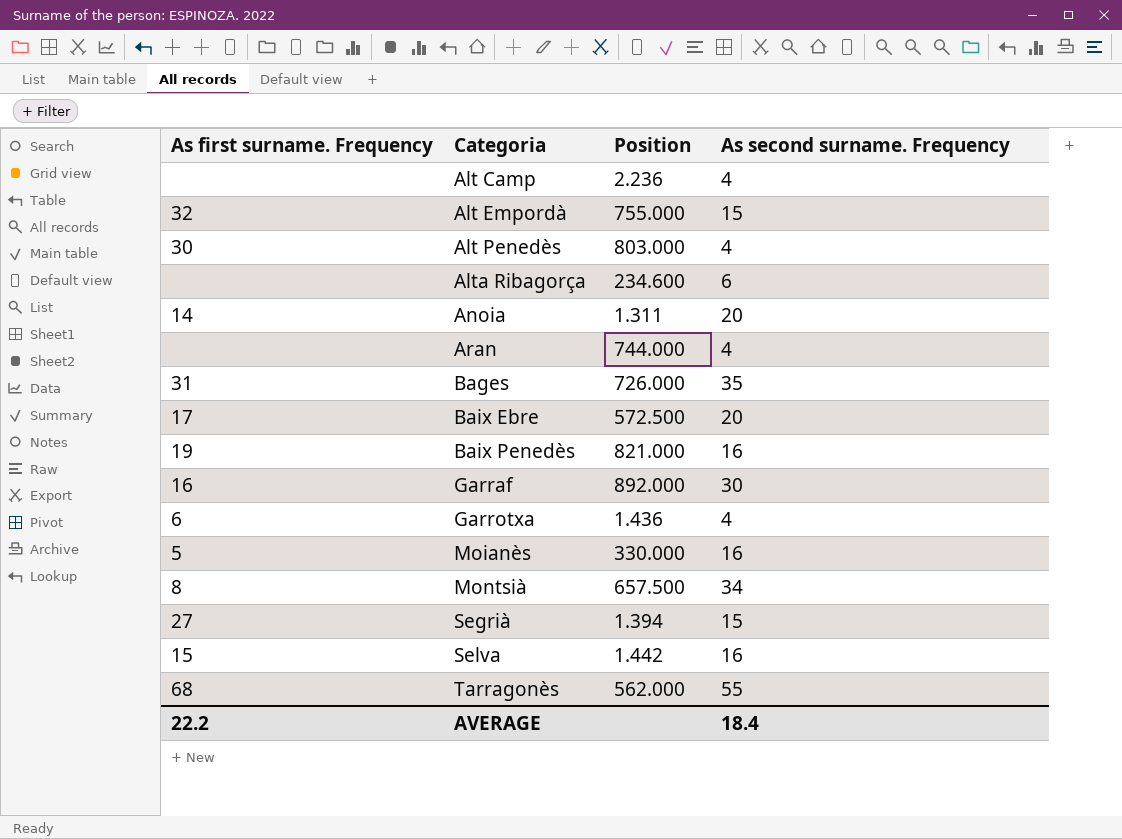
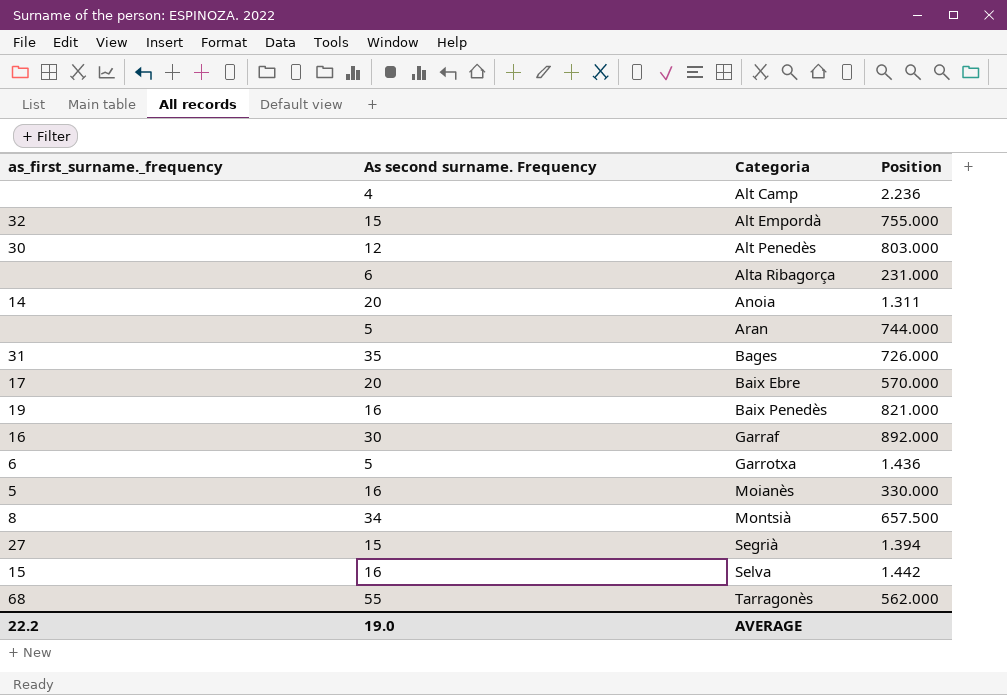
column name: As first surname. Frequency -> as_first_surname._frequency
column As second surname. Frequency | position: 4 -> 2
Alt Penedès | As second surname. Frequency: 4 -> 12
Alta Ribagorça | Position: 234.600 -> 231.000
Aran | As second surname. Frequency: 4 -> 5
Baix Ebre | Position: 572.500 -> 570.000
Garrotxa | As second surname. Frequency: 4 -> 5
AVERAGE | As second surname. Frequency: 18.4 -> 19.0

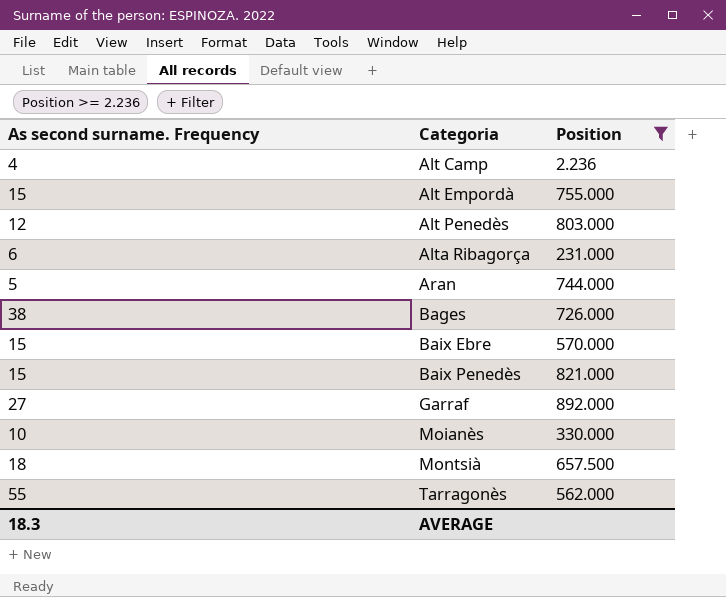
filter: none -> Position >= 2.236
column as_first_surname._frequency | position: 1 -> none
Bages | As second surname. Frequency: 35 -> 38
Baix Ebre | As second surname. Frequency: 20 -> 15
Baix Penedès | As second surname. Frequency: 16 -> 15
Garraf | As second surname. Frequency: 30 -> 27
Moianès | As second surname. Frequency: 16 -> 10
Montsià | As second surname. Frequency: 34 -> 18
AVERAGE | As second surname. Frequency: 19.0 -> 18.3

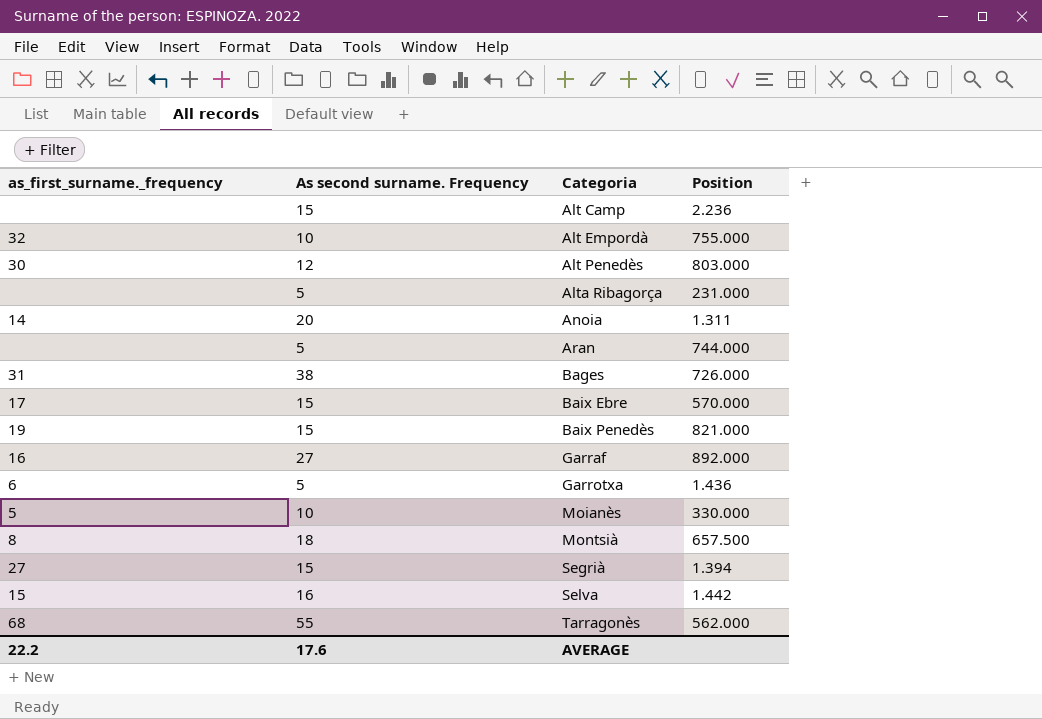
filter: Position >= 2.236 -> none
column as_first_surname._frequency | position: none -> 1
Alt Camp | As second surname. Frequency: 4 -> 15
Alt Empordà | As second surname. Frequency: 15 -> 10
Alta Ribagorça | As second surname. Frequency: 6 -> 5
AVERAGE | As second surname. Frequency: 18.3 -> 17.6

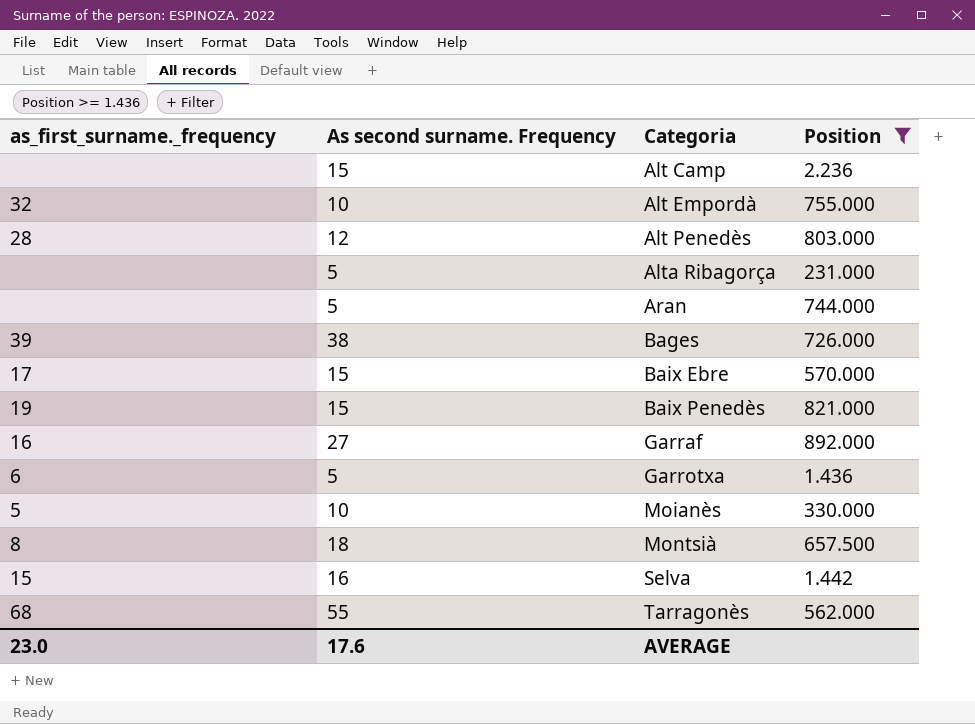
filter: none -> Position >= 1.436
Alt Penedès | as_first_surname._frequency: 30 -> 28
Bages | as_first_surname._frequency: 31 -> 39
AVERAGE | as_first_surname._frequency: 22.2 -> 23.0

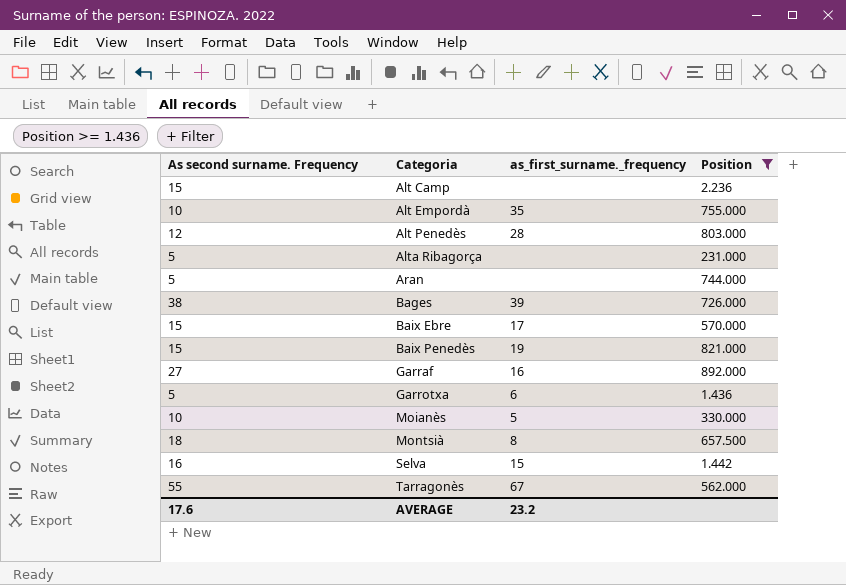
column as_first_surname._frequency | position: 1 -> 3
Alt Empordà | as_first_surname._frequency: 32 -> 35
Tarragonès | as_first_surname._frequency: 68 -> 67
AVERAGE | as_first_surname._frequency: 23.0 -> 23.2

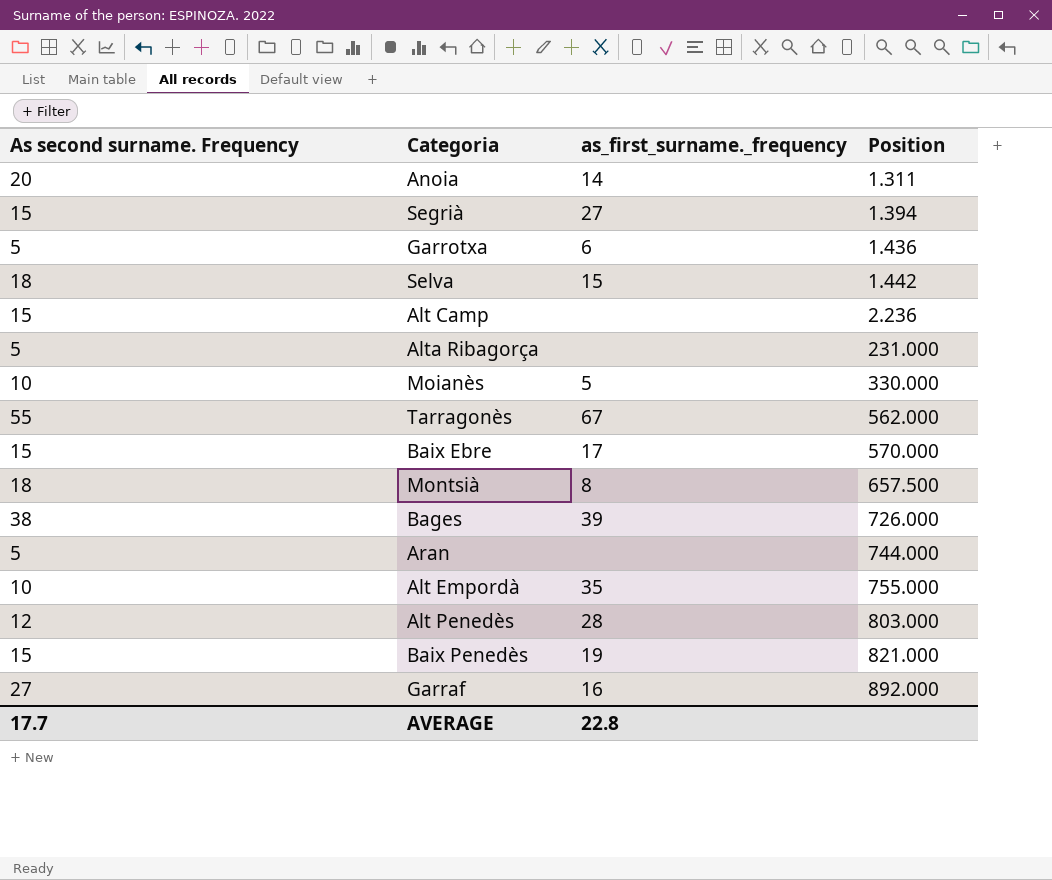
filter: Position >= 1.436 -> none
row order: Categoria ascending -> Position ascending
Selva | As second surname. Frequency: 16 -> 18
AVERAGE | As second surname. Frequency: 17.6 -> 17.7
AVERAGE | as_first_surname._frequency: 23.2 -> 22.8

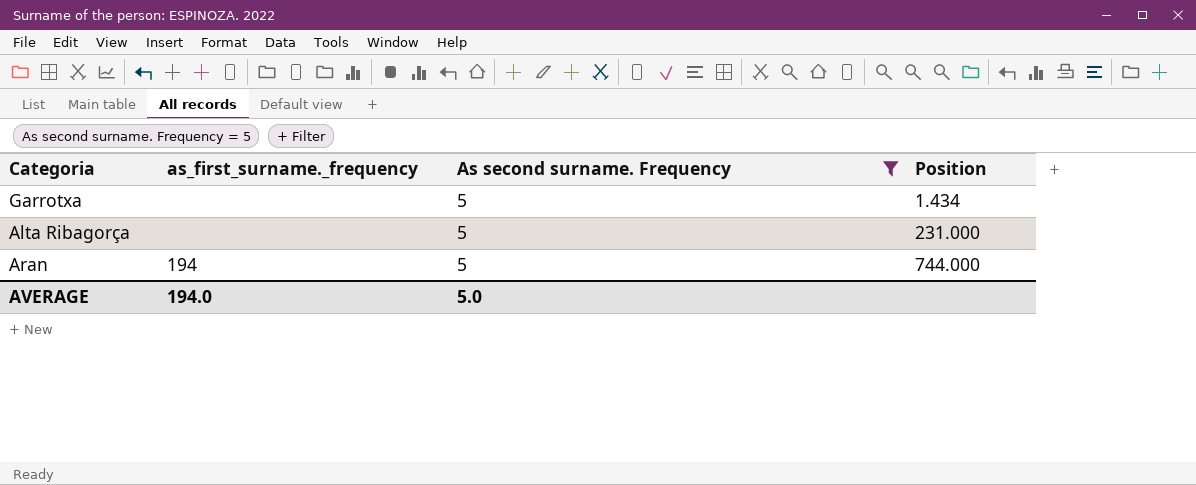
filter: none -> As second surname. Frequency = 5
column As second surname. Frequency | position: 1 -> 3
Garrotxa | as_first_surname._frequency: 6 -> none
Garrotxa | Position: 1.436 -> 1.434
Aran | as_first_surname._frequency: none -> 194
AVERAGE | as_first_surname._frequency: 22.8 -> 194.0
AVERAGE | As second surname. Frequency: 17.7 -> 5.0

